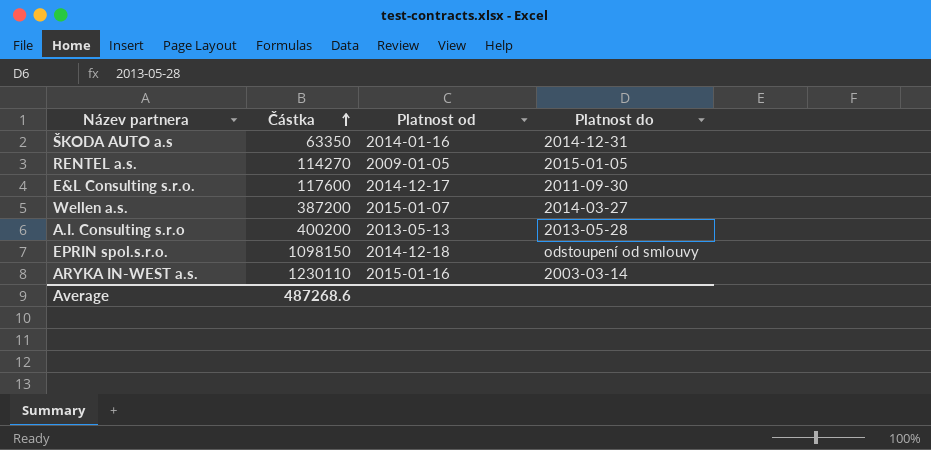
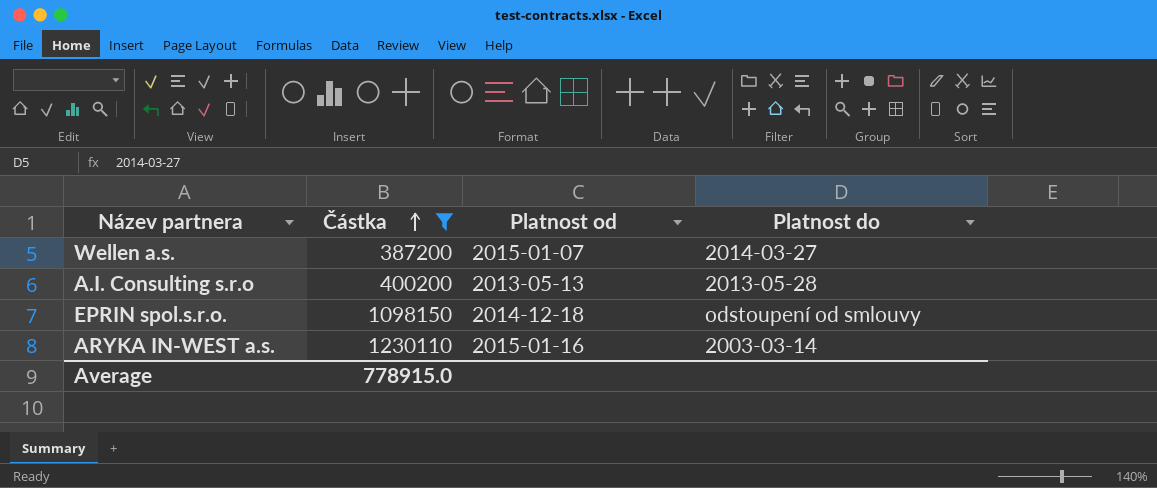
filter: none -> Částka >= 387200
Average | Částka: 487268.6 -> 778915.0

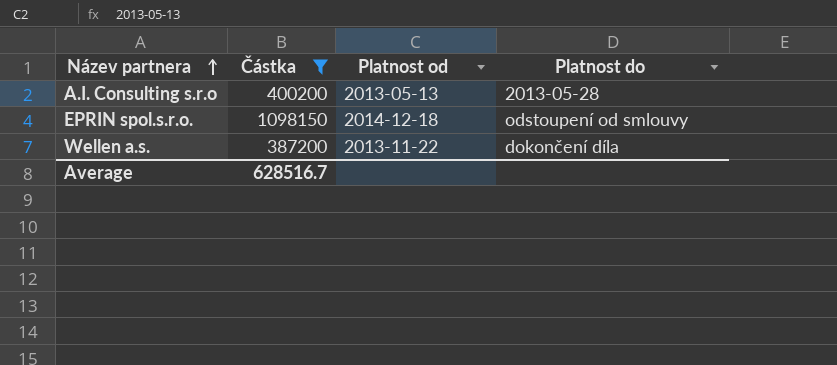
row order: Částka ascending -> Název partnera ascending
row ARYKA IN-WEST a.s.: 1230110 | 2015-01-16 | 2003-03-14 -> none
Wellen a.s. | Platnost od: 2015-01-07 -> 2013-11-22
Wellen a.s. | Platnost do: 2014-03-27 -> dokončení díla
Average | Částka: 778915.0 -> 628516.7

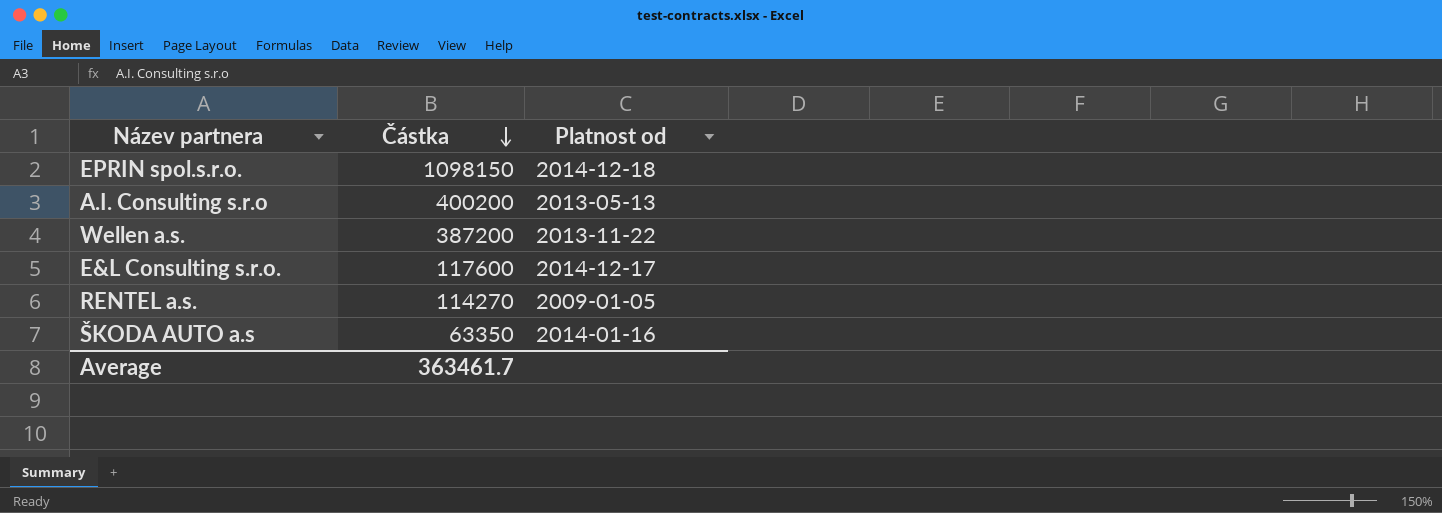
filter: Částka >= 387200 -> none
row order: Název partnera ascending -> Částka descending
column Platnost do | position: 4 -> none
Average | Částka: 628516.7 -> 363461.7

